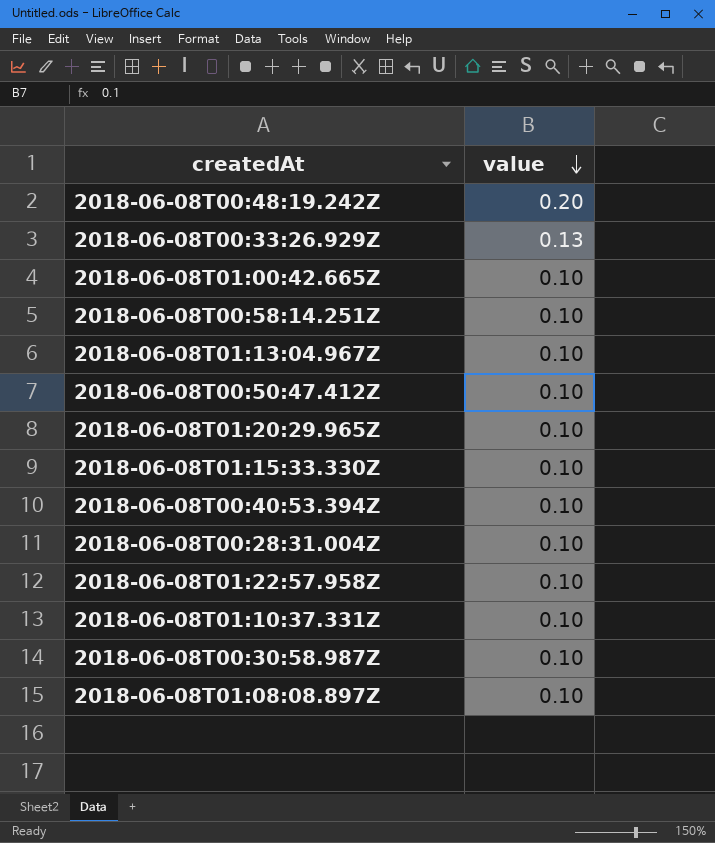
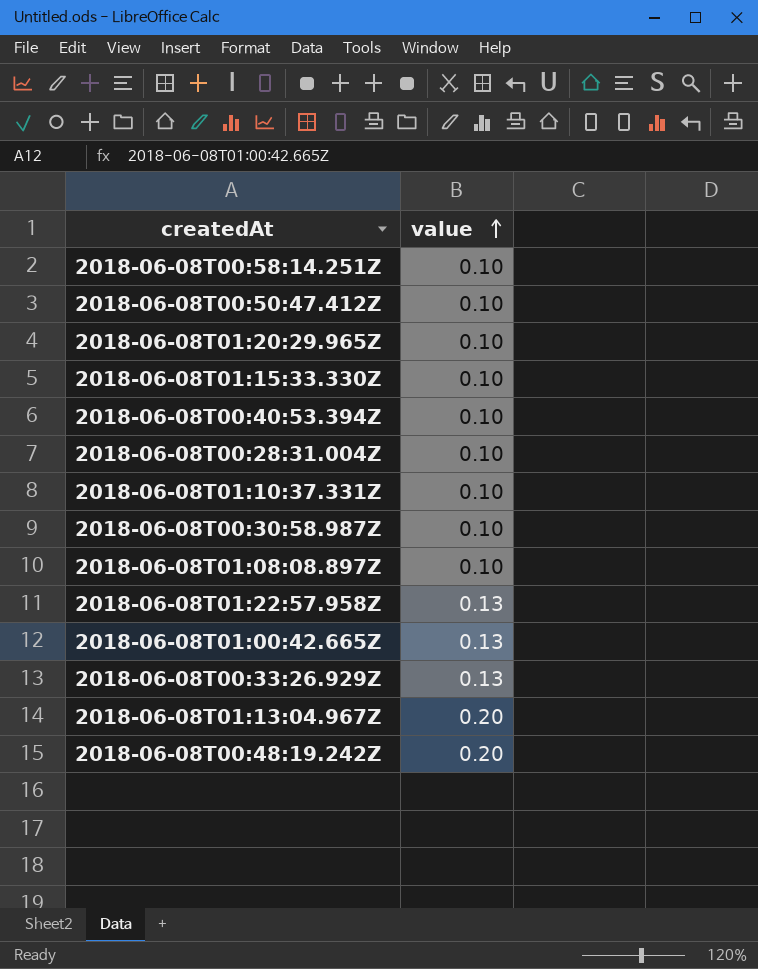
row order: value descending -> value ascending
2018-06-08T01:22:57.958Z | value: 0.10 -> 0.13
2018-06-08T01:00:42.665Z | value: 0.10 -> 0.13
2018-06-08T01:13:04.967Z | value: 0.10 -> 0.20

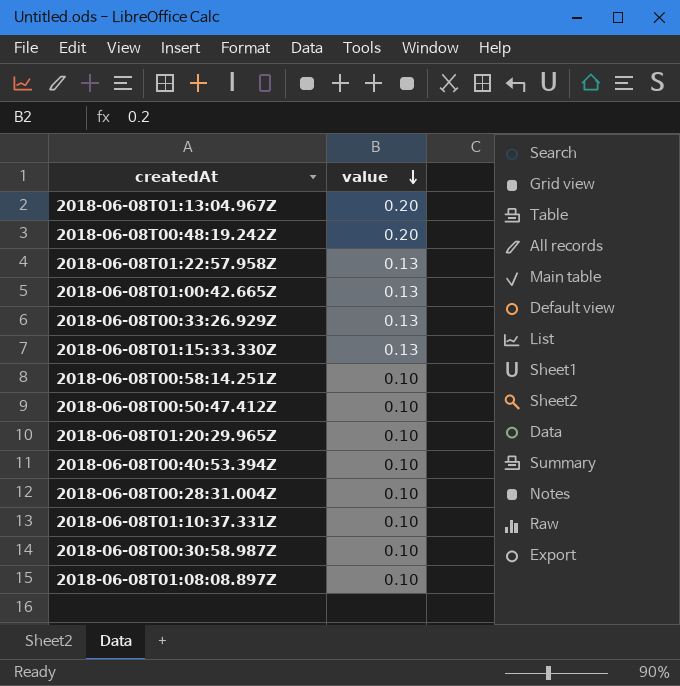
row order: value ascending -> value descending
2018-06-08T01:15:33.330Z | value: 0.10 -> 0.13

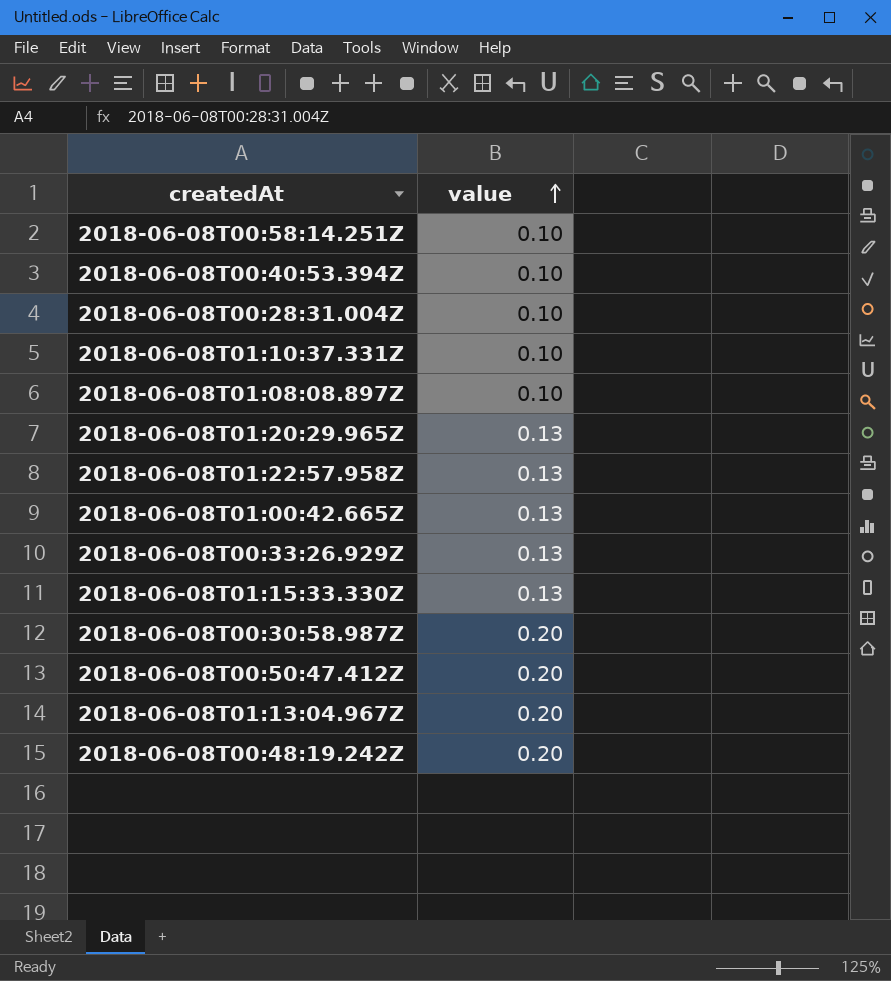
row order: value descending -> value ascending
2018-06-08T01:20:29.965Z | value: 0.10 -> 0.13
2018-06-08T00:30:58.987Z | value: 0.10 -> 0.20
2018-06-08T00:50:47.412Z | value: 0.10 -> 0.20

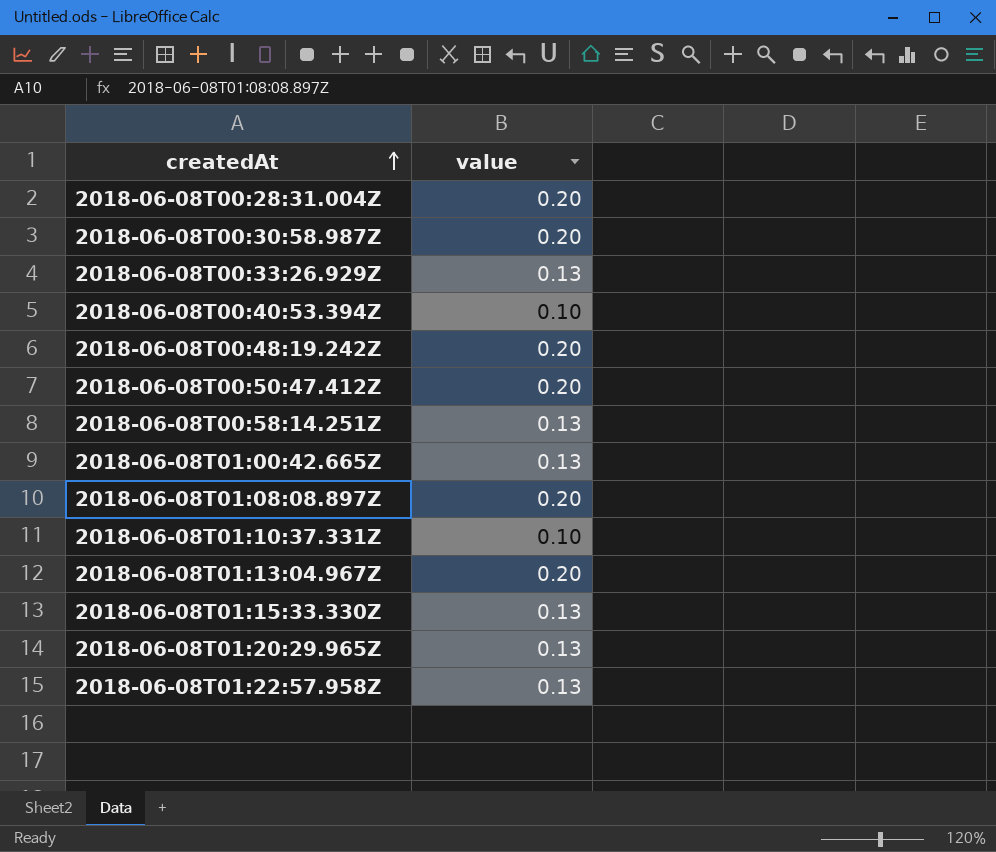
row order: value ascending -> createdAt ascending
2018-06-08T00:28:31.004Z | value: 0.10 -> 0.20
2018-06-08T00:58:14.251Z | value: 0.10 -> 0.13
2018-06-08T01:08:08.897Z | value: 0.10 -> 0.20

